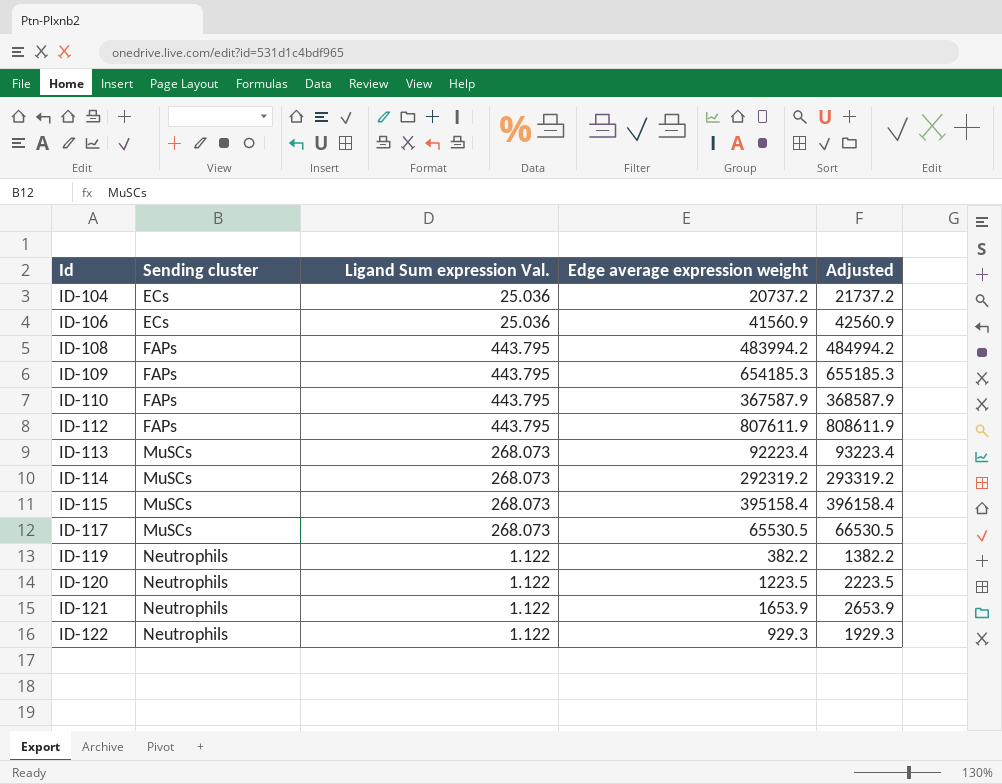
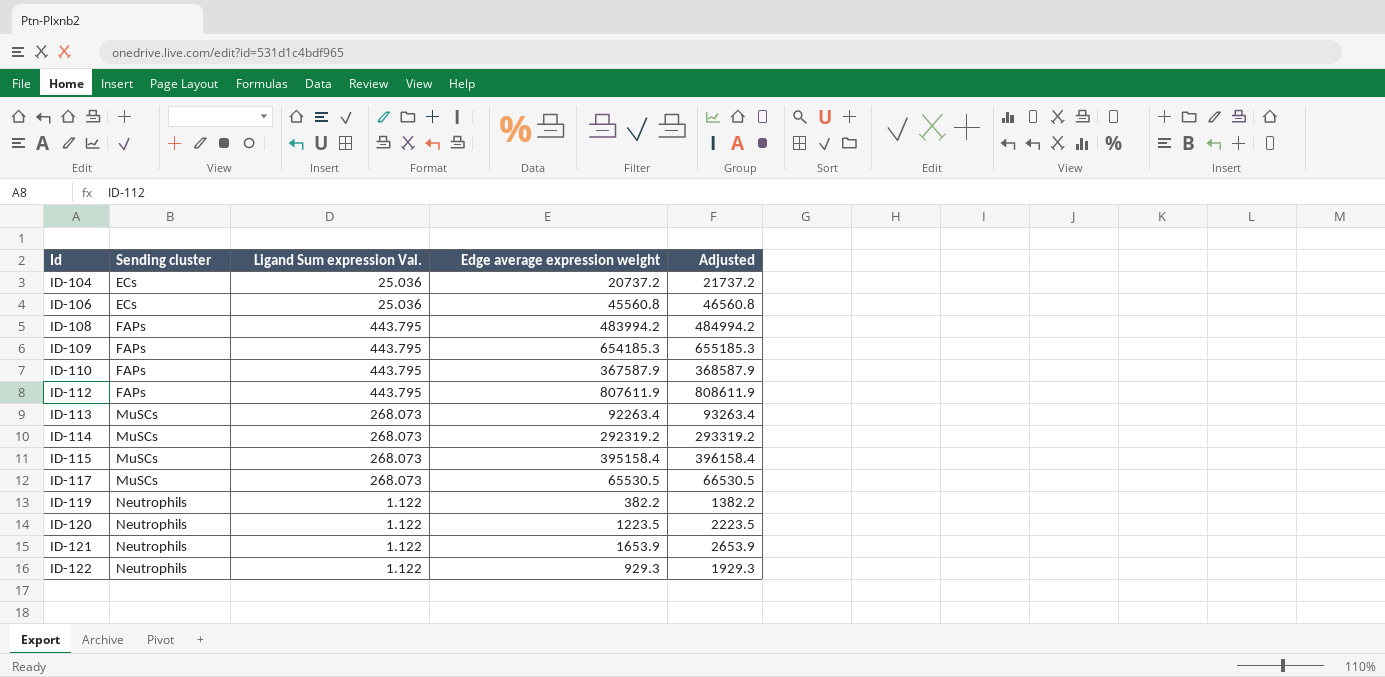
ID-106 | Edge average expression weight: 41560.9 -> 45560.8
ID-106 | Adjusted: 42560.9 -> 46560.8
ID-113 | Edge average expression weight: 92223.4 -> 92263.4
ID-113 | Adjusted: 93223.4 -> 93263.4

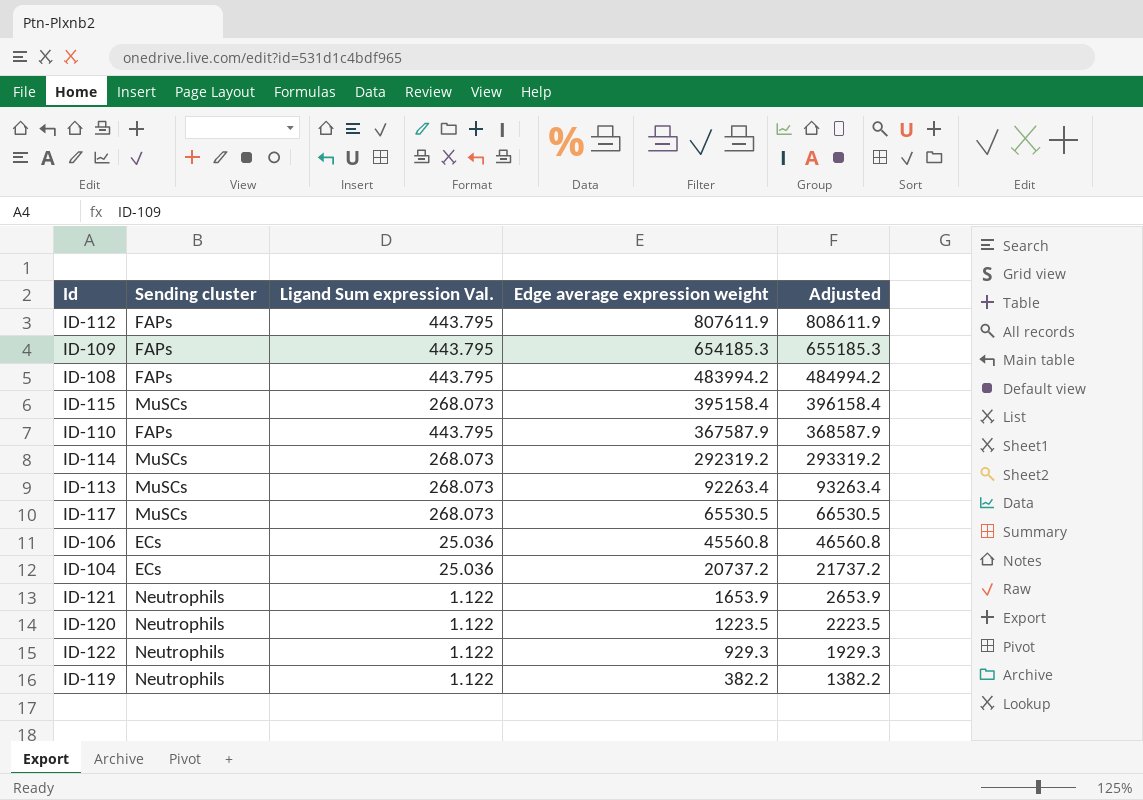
row order: Id ascending -> Edge average expression weight descending

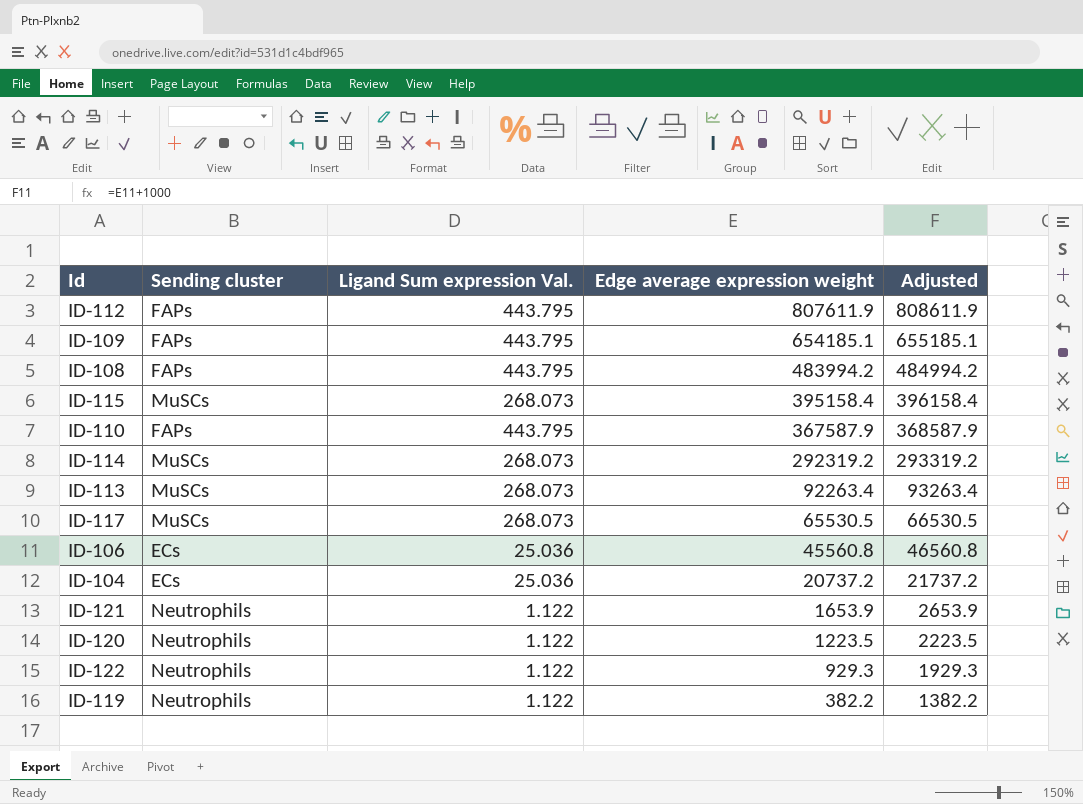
ID-109 | Edge average expression weight: 654185.3 -> 654185.1
ID-109 | Adjusted: 655185.3 -> 655185.1

